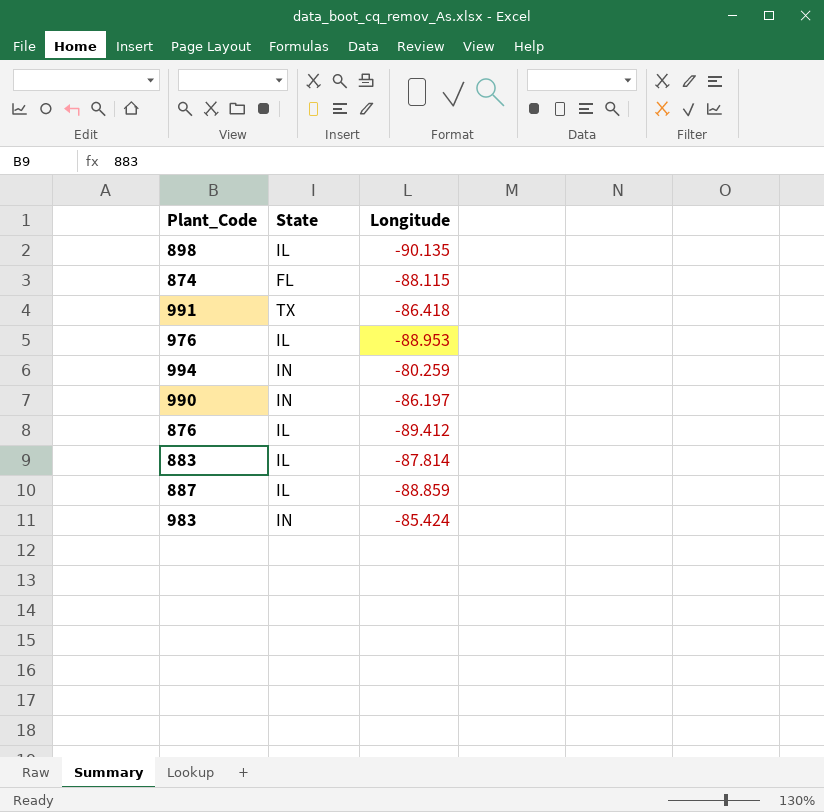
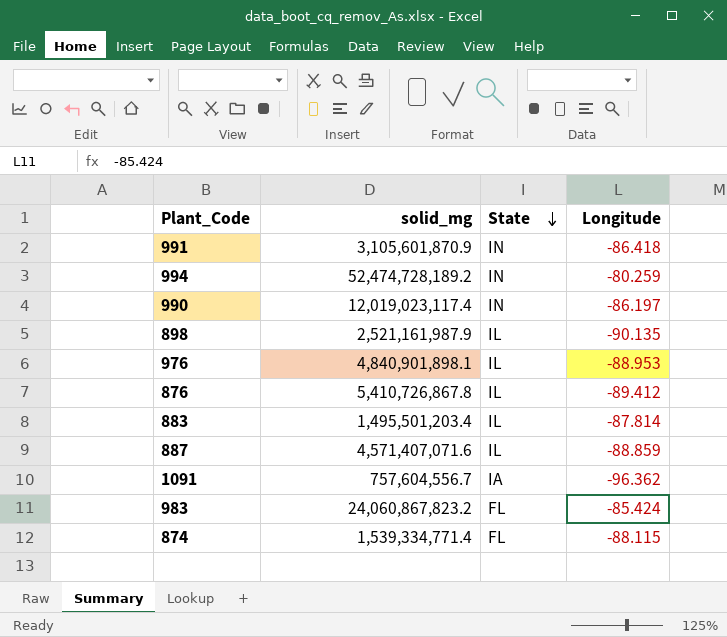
row order: none -> State descending
column solid_mg | position: none -> 2
991 | State: TX -> IN
row 1091: none -> 757,604,556.7 | IA | -96.362
983 | State: IN -> FL

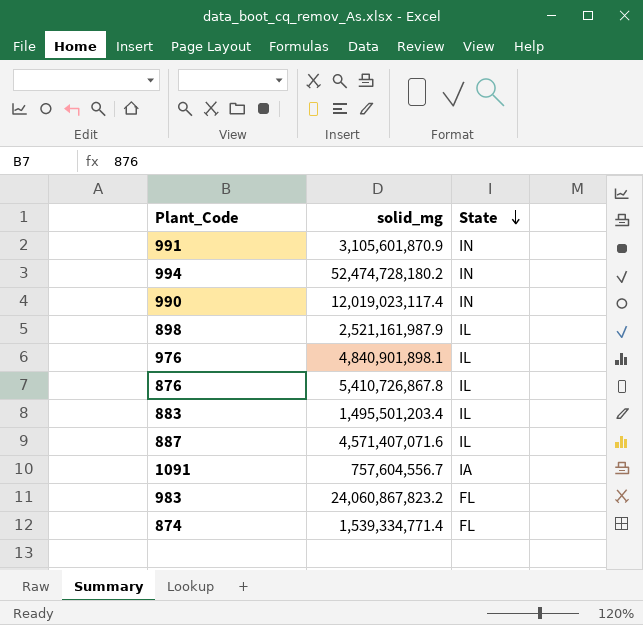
column Longitude | position: 4 -> none
994 | solid_mg: 52,474,728,189.2 -> 52,474,728,180.2

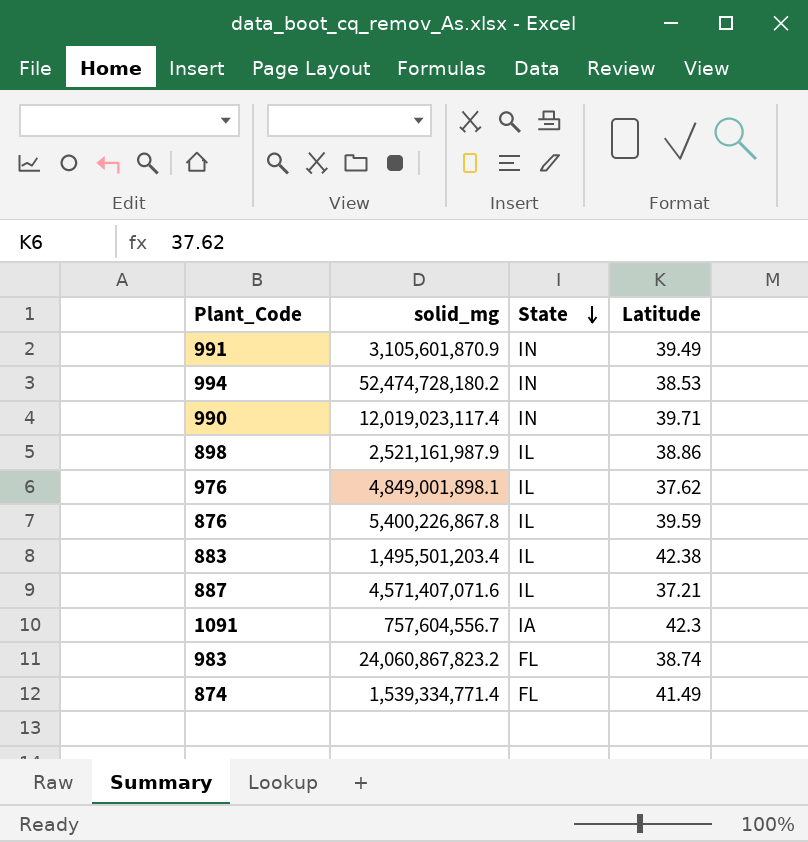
column Latitude | position: none -> 4
976 | solid_mg: 4,840,901,898.1 -> 4,849,001,898.1
876 | solid_mg: 5,410,726,867.8 -> 5,400,226,867.8

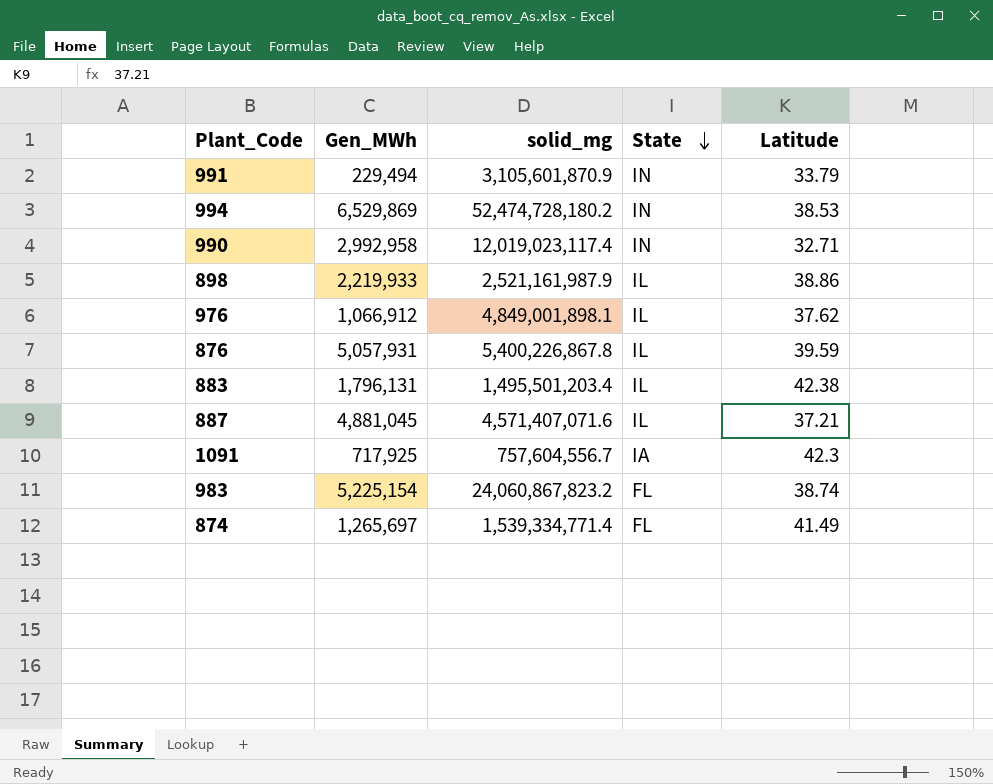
column Gen_MWh | position: none -> 2
991 | Latitude: 39.49 -> 33.79
990 | Latitude: 39.71 -> 32.71

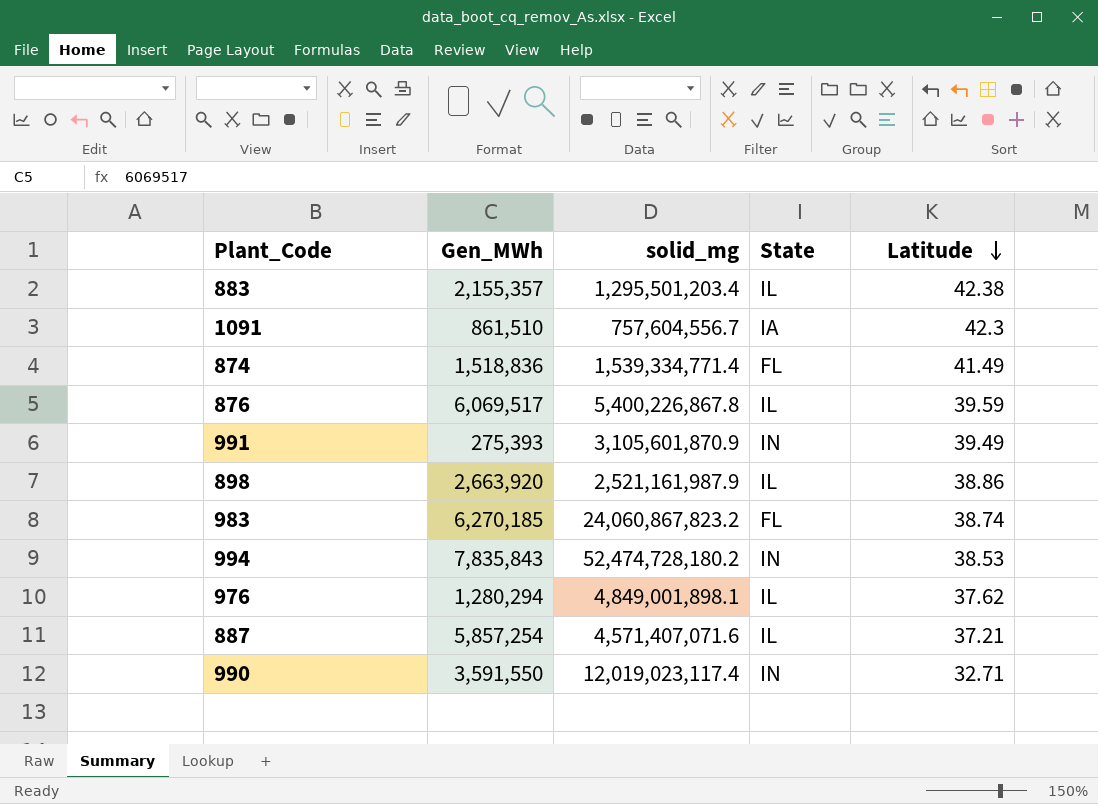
row order: State descending -> Latitude descending
883 | Gen_MWh: 1,796,131 -> 2,155,357
883 | solid_mg: 1,495,501,203.4 -> 1,295,501,203.4
1091 | Gen_MWh: 717,925 -> 861,510
874 | Gen_MWh: 1,265,697 -> 1,518,836
876 | Gen_MWh: 5,057,931 -> 6,069,517
991 | Gen_MWh: 229,494 -> 275,393
991 | Latitude: 33.79 -> 39.49
898 | Gen_MWh: 2,219,933 -> 2,663,920
983 | Gen_MWh: 5,225,154 -> 6,270,185
994 | Gen_MWh: 6,529,869 -> 7,835,843
976 | Gen_MWh: 1,066,912 -> 1,280,294
887 | Gen_MWh: 4,881,045 -> 5,857,254
990 | Gen_MWh: 2,992,958 -> 3,591,550

